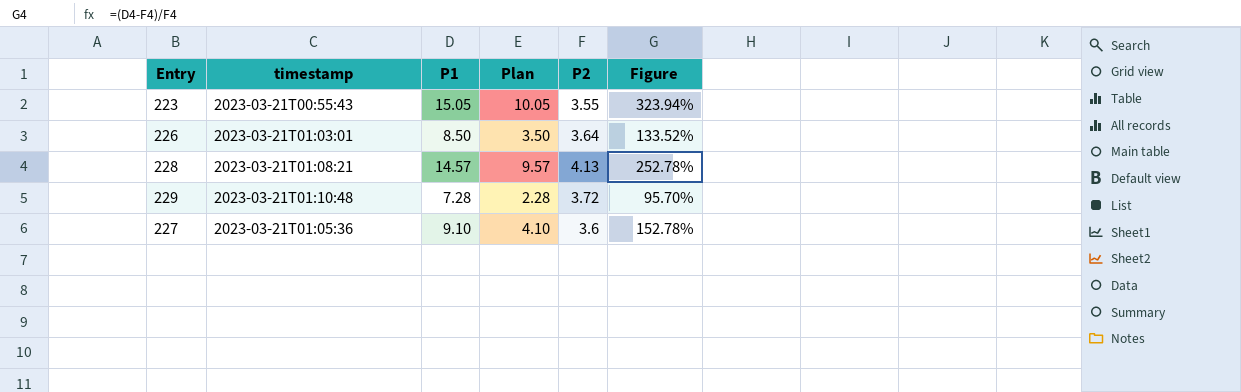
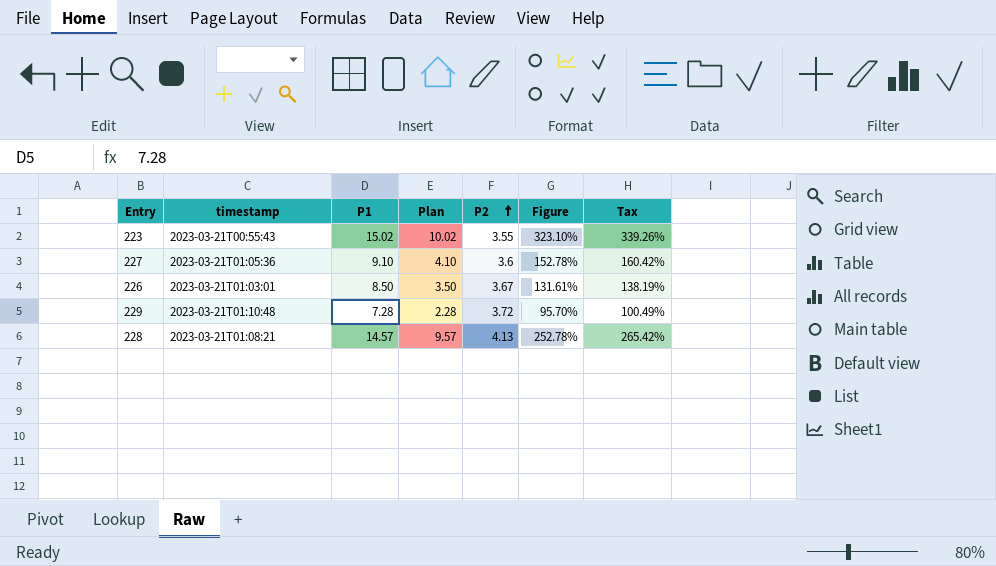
row order: none -> P2 ascending
column Tax | formula: none -> [Figure] * 1.05
223 | P1: 15.05 -> 15.02
223 | Plan: 10.05 -> 10.02
223 | Figure: 323.94% -> 323.10%
226 | P2: 3.64 -> 3.67
226 | Figure: 133.52% -> 131.61%

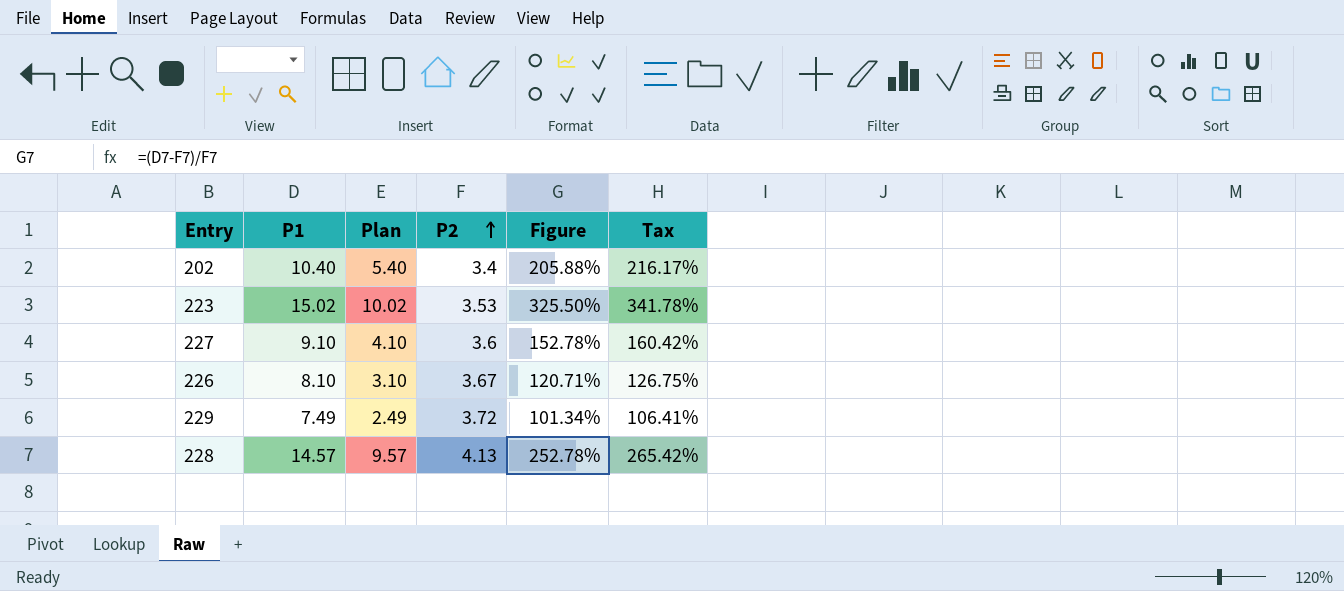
column timestamp | position: 2 -> none
row 202: none -> 10.40 | 5.40 | 3.4 | 205.88% | 216.17%
223 | P2: 3.55 -> 3.53
223 | Figure: 323.10% -> 325.50%
223 | Tax: 339.26% -> 341.78%
226 | P1: 8.50 -> 8.10
226 | Plan: 3.50 -> 3.10
226 | Figure: 131.61% -> 120.71%
226 | Tax: 138.19% -> 126.75%
229 | P1: 7.28 -> 7.49
229 | Plan: 2.28 -> 2.49
229 | Figure: 95.70% -> 101.34%
229 | Tax: 100.49% -> 106.41%

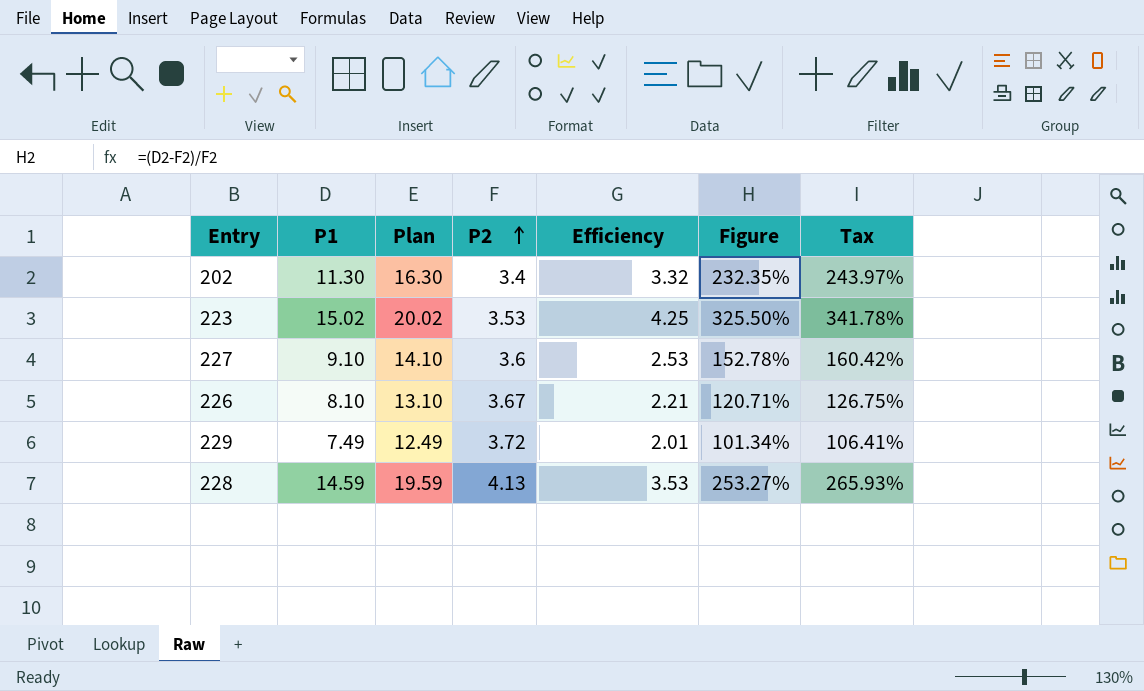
column Plan | formula: [P1] - 5 -> [P1] + 5
column Efficiency | formula: none -> [P1] / [P2]
202 | P1: 10.40 -> 11.30
202 | Figure: 205.88% -> 232.35%
202 | Tax: 216.17% -> 243.97%
228 | P1: 14.57 -> 14.59
228 | Figure: 252.78% -> 253.27%
228 | Tax: 265.42% -> 265.93%

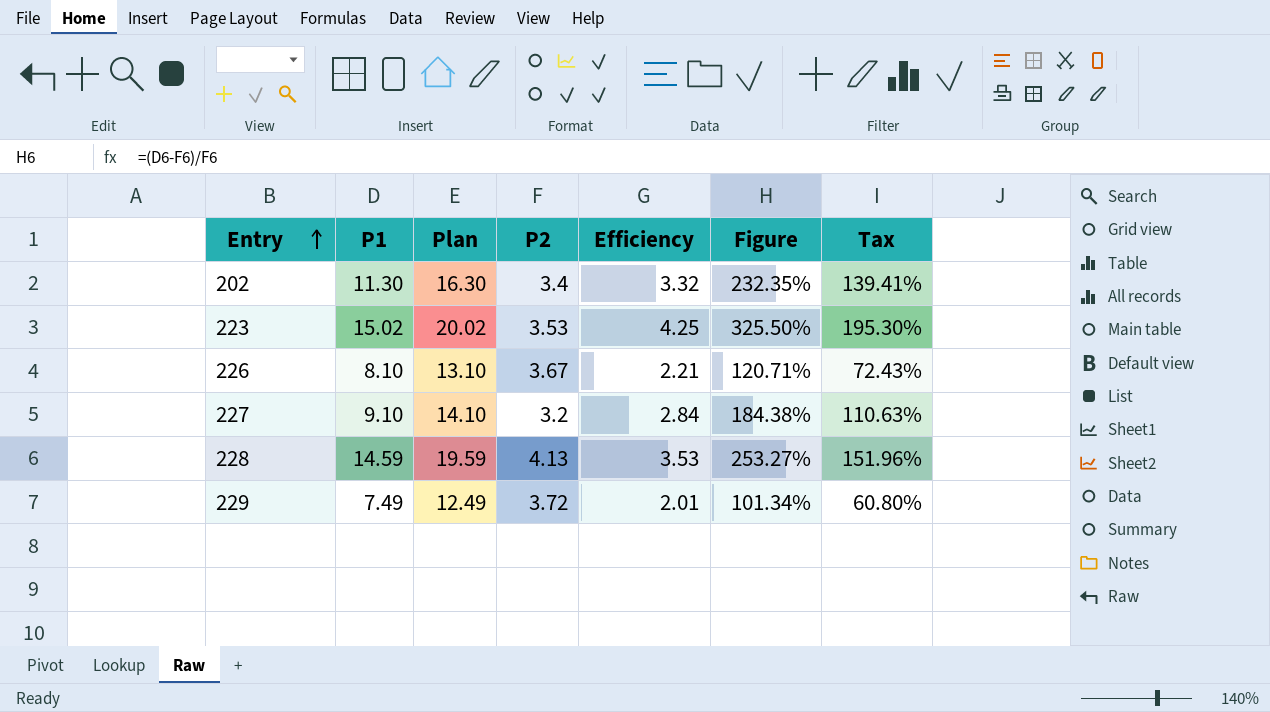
row order: P2 ascending -> Entry ascending
column Tax | formula: [Figure] * 1.05 -> [Figure] * 0.6
227 | P2: 3.6 -> 3.2
227 | Efficiency: 2.53 -> 2.84
227 | Figure: 152.78% -> 184.38%

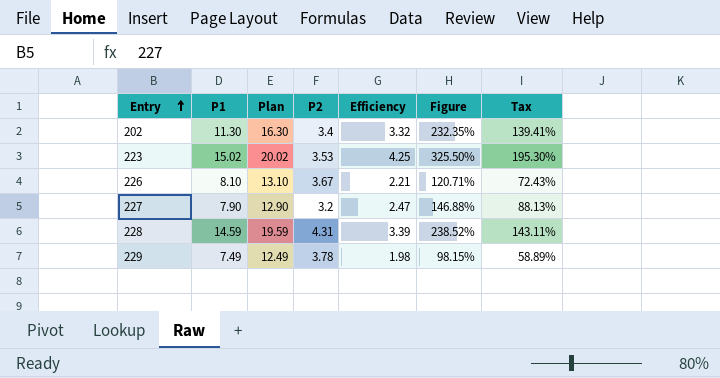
227 | P1: 9.10 -> 7.90
227 | Plan: 14.10 -> 12.90
227 | Efficiency: 2.84 -> 2.47
227 | Figure: 184.38% -> 146.88%
227 | Tax: 110.63% -> 88.13%
228 | P2: 4.13 -> 4.31
228 | Efficiency: 3.53 -> 3.39
228 | Figure: 253.27% -> 238.52%
228 | Tax: 151.96% -> 143.11%
229 | P2: 3.72 -> 3.78
229 | Efficiency: 2.01 -> 1.98
229 | Figure: 101.34% -> 98.15%
229 | Tax: 60.80% -> 58.89%

